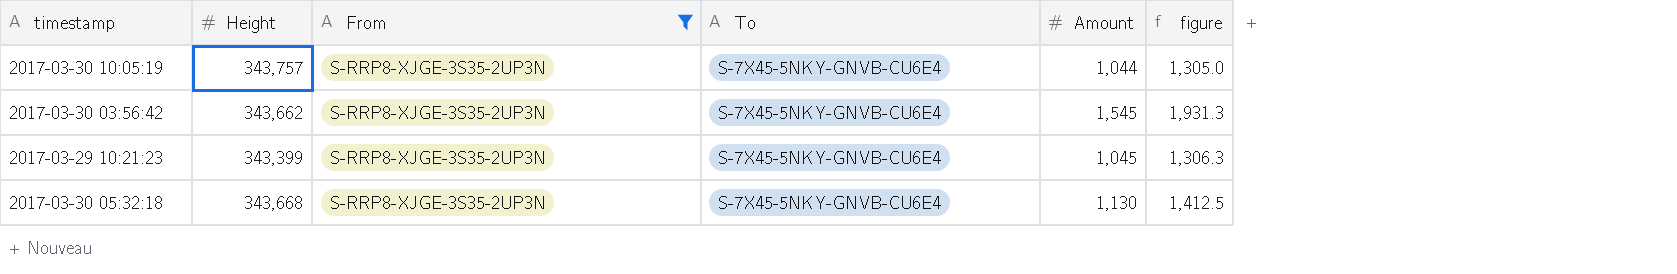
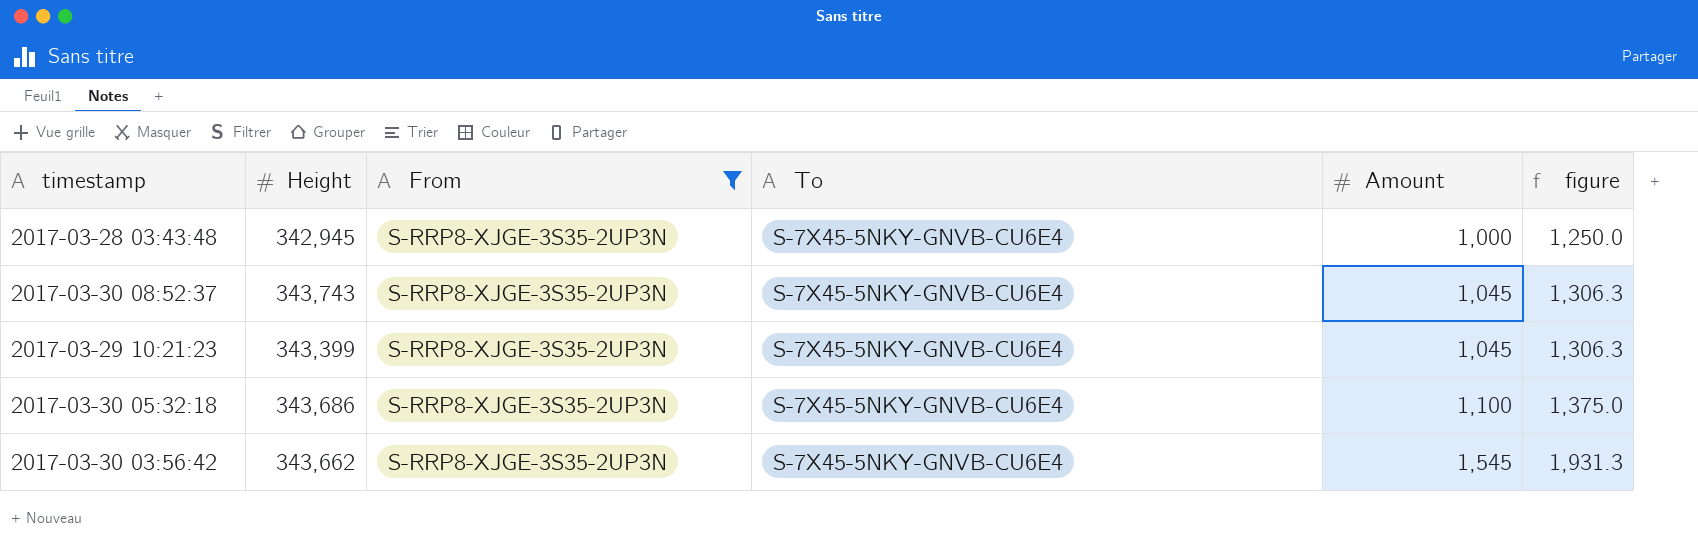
row order: none -> Amount ascending
row 2017-03-30 10:05:19: 343,757 | S-RRP8-XJGE-3S35-2UP3N | S-7X45-5NKY-GNVB-CU6E4 | 1,044 | 1,305.0 -> none
row 2017-03-28 03:43:48: none -> 342,945 | S-RRP8-XJGE-3S35-2UP3N | S-7X45-5NKY-GNVB-CU6E4 | 1,000 | 1,250.0
row 2017-03-30 08:52:37: none -> 343,743 | S-RRP8-XJGE-3S35-2UP3N | S-7X45-5NKY-GNVB-CU6E4 | 1,045 | 1,306.3
2017-03-30 05:32:18 | Height: 343,668 -> 343,686
2017-03-30 05:32:18 | Amount: 1,130 -> 1,100
2017-03-30 05:32:18 | figure: 1,412.5 -> 1,375.0

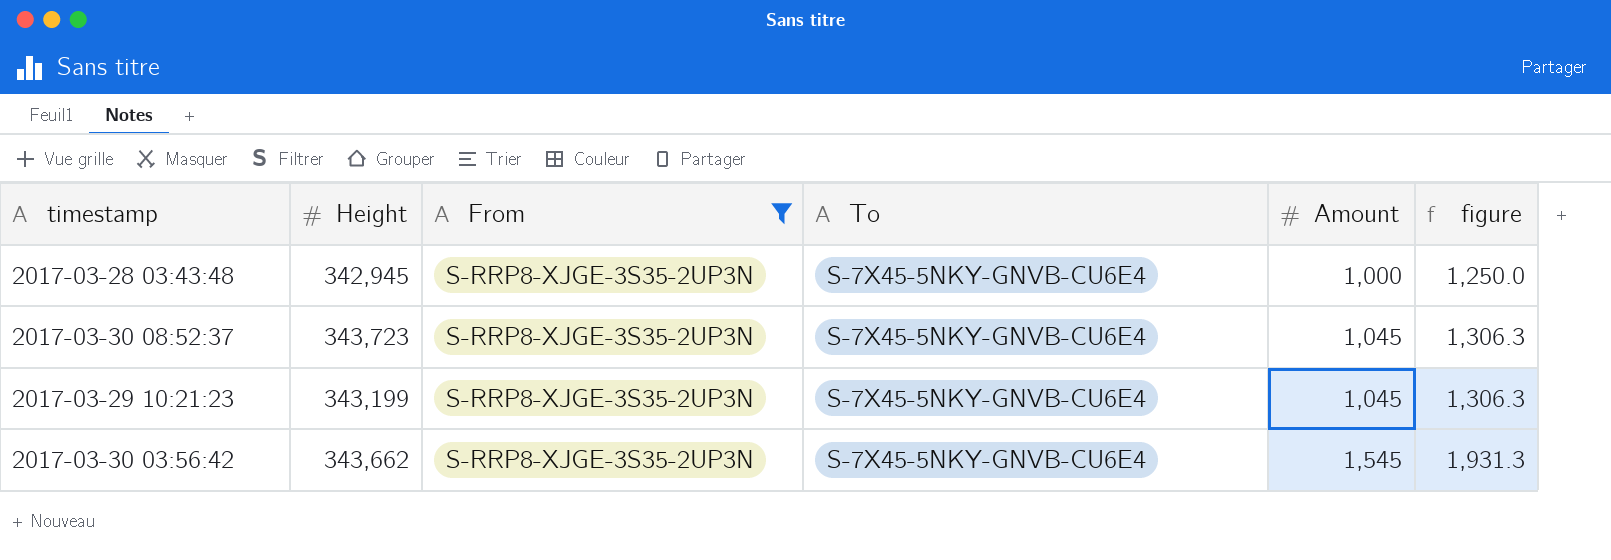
row 2017-03-30 05:32:18: 343,686 | S-RRP8-XJGE-3S35-2UP3N | S-7X45-5NKY-GNVB-CU6E4 | 1,100 | 1,375.0 -> none
2017-03-30 08:52:37 | Height: 343,743 -> 343,723
2017-03-29 10:21:23 | Height: 343,399 -> 343,199

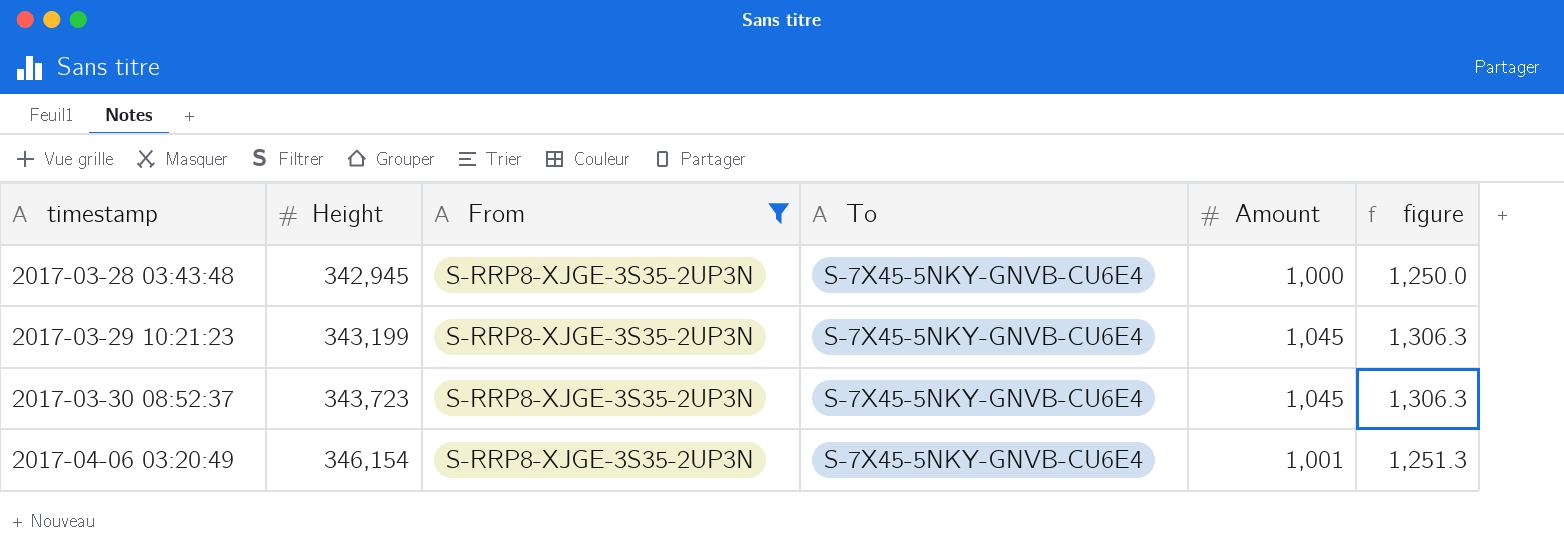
row order: Amount ascending -> timestamp ascending
row 2017-03-30 03:56:42: 343,662 | S-RRP8-XJGE-3S35-2UP3N | S-7X45-5NKY-GNVB-CU6E4 | 1,545 | 1,931.3 -> none
row 2017-04-06 03:20:49: none -> 346,154 | S-RRP8-XJGE-3S35-2UP3N | S-7X45-5NKY-GNVB-CU6E4 | 1,001 | 1,251.3

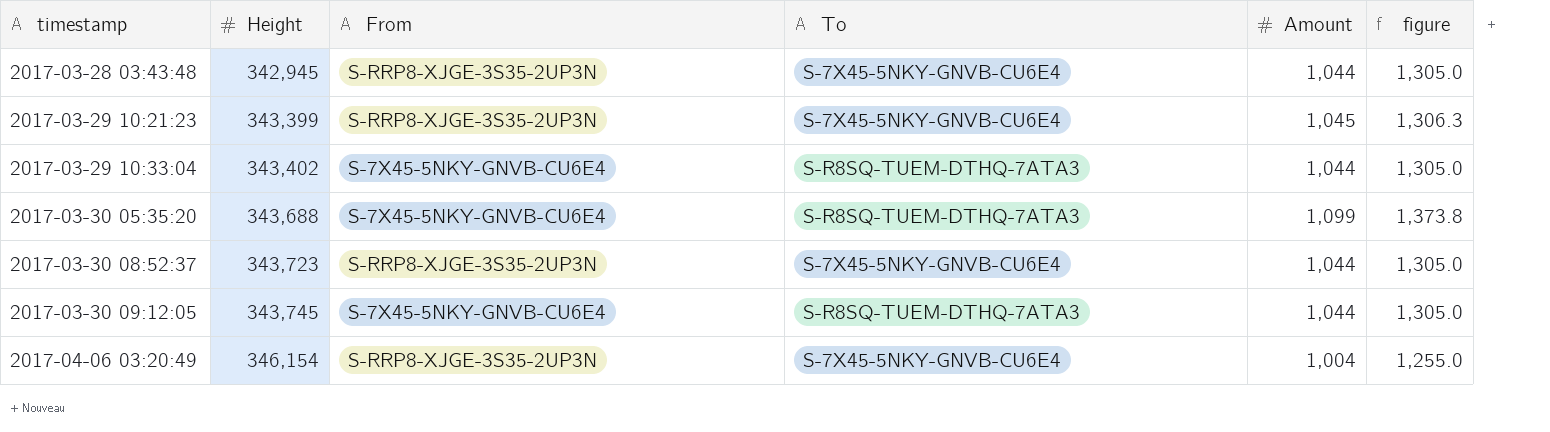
filter: From = S-RRP8-XJGE-3S35-2UP3N -> none
2017-03-28 03:43:48 | Amount: 1,000 -> 1,044
2017-03-28 03:43:48 | figure: 1,250.0 -> 1,305.0
2017-03-29 10:21:23 | Height: 343,199 -> 343,399
2017-03-30 08:52:37 | Amount: 1,045 -> 1,044
2017-03-30 08:52:37 | figure: 1,306.3 -> 1,305.0
2017-04-06 03:20:49 | Amount: 1,001 -> 1,004
2017-04-06 03:20:49 | figure: 1,251.3 -> 1,255.0

